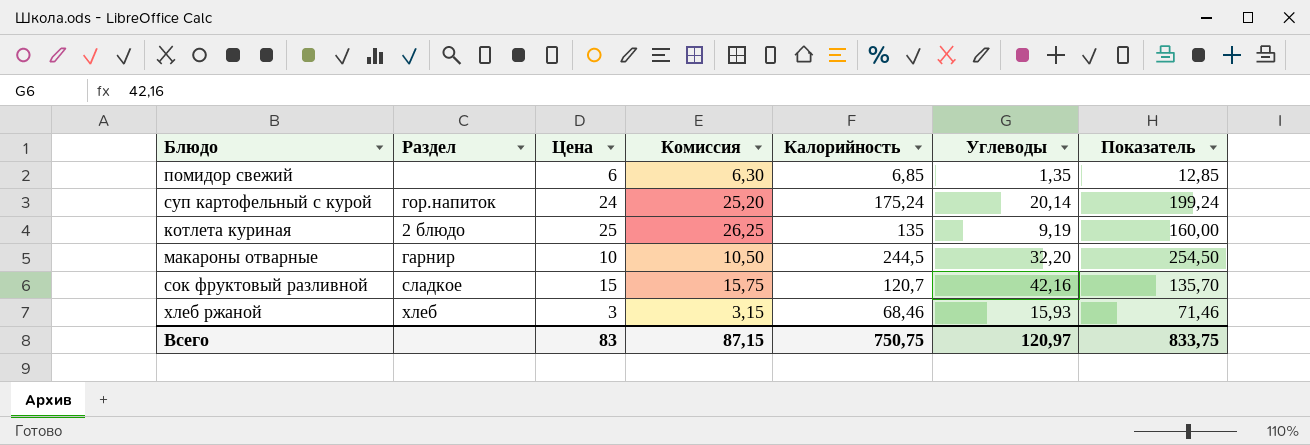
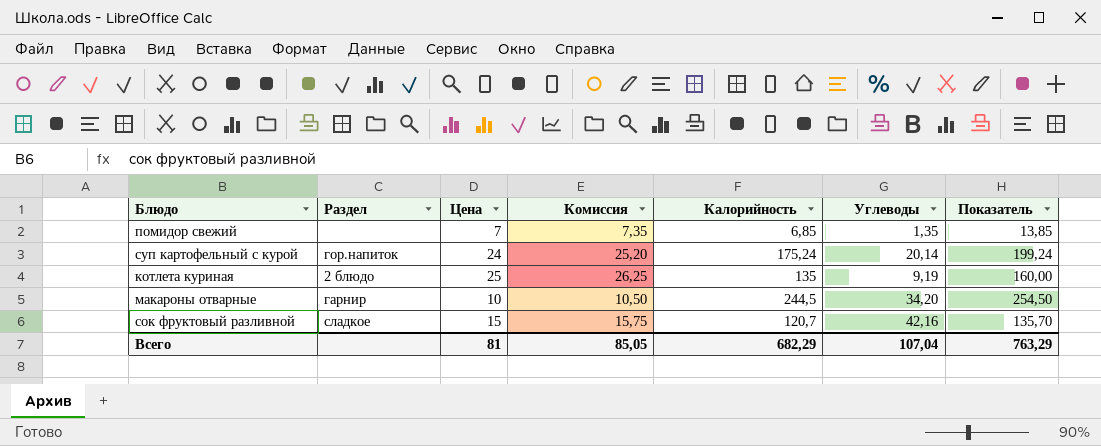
row хлеб ржаной: хлеб | 3 | 3,15 | 68,46 | 15,93 | 71,46 -> none
помидор свежий | Цена: 6 -> 7
помидор свежий | Комиссия: 6,30 -> 7,35
помидор свежий | Показатель: 12,85 -> 13,85
макароны отварные | Углеводы: 32,20 -> 34,20
Всего | Цена: 83 -> 81
Всего | Комиссия: 87,15 -> 85,05
Всего | Калорийность: 750,75 -> 682,29
Всего | Углеводы: 120,97 -> 107,04
Всего | Показатель: 833,75 -> 763,29

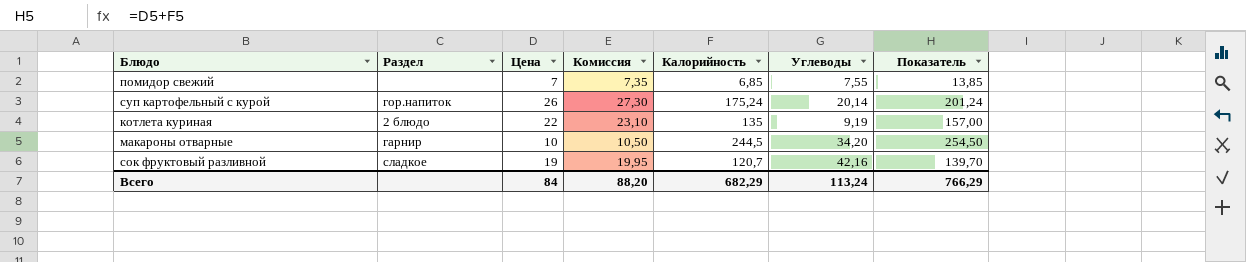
помидор свежий | Углеводы: 1,35 -> 7,55
суп картофельный с курой | Цена: 24 -> 26
суп картофельный с курой | Комиссия: 25,20 -> 27,30
суп картофельный с курой | Показатель: 199,24 -> 201,24
котлета куриная | Цена: 25 -> 22
котлета куриная | Комиссия: 26,25 -> 23,10
котлета куриная | Показатель: 160,00 -> 157,00
сок фруктовый разливной | Цена: 15 -> 19
сок фруктовый разливной | Комиссия: 15,75 -> 19,95
сок фруктовый разливной | Показатель: 135,70 -> 139,70
Всего | Цена: 81 -> 84
Всего | Комиссия: 85,05 -> 88,20
Всего | Углеводы: 107,04 -> 113,24
Всего | Показатель: 763,29 -> 766,29

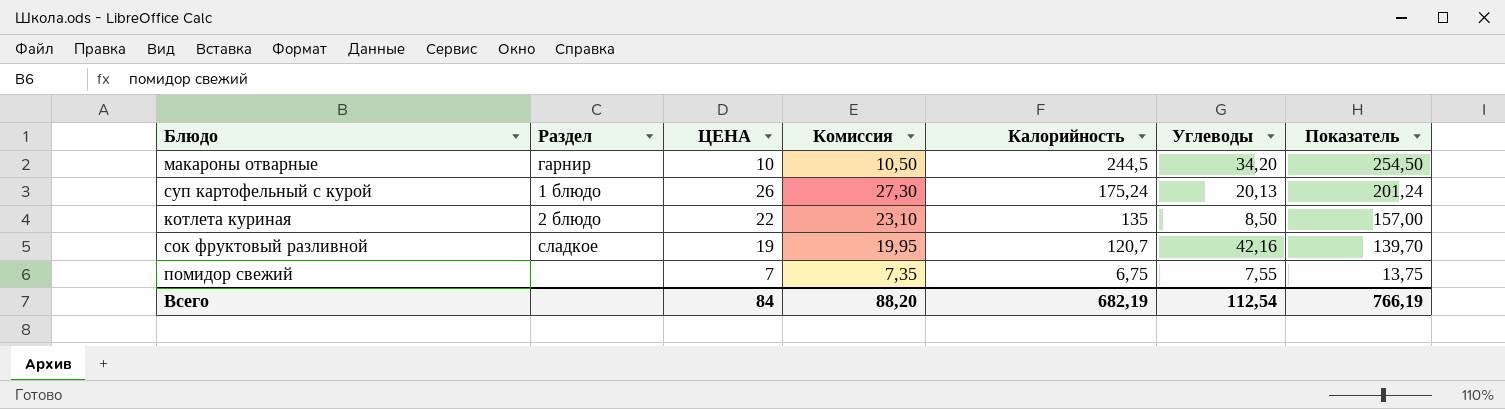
row order: none -> Калорийность descending
column name: Цена -> ЦЕНА
суп картофельный с курой | Раздел: гор.напиток -> 1 блюдо
суп картофельный с курой | Углеводы: 20,14 -> 20,13
котлета куриная | Углеводы: 9,19 -> 8,50
помидор свежий | Калорийность: 6,85 -> 6,75
помидор свежий | Показатель: 13,85 -> 13,75
Всего | Калорийность: 682,29 -> 682,19
Всего | Углеводы: 113,24 -> 112,54
Всего | Показатель: 766,29 -> 766,19

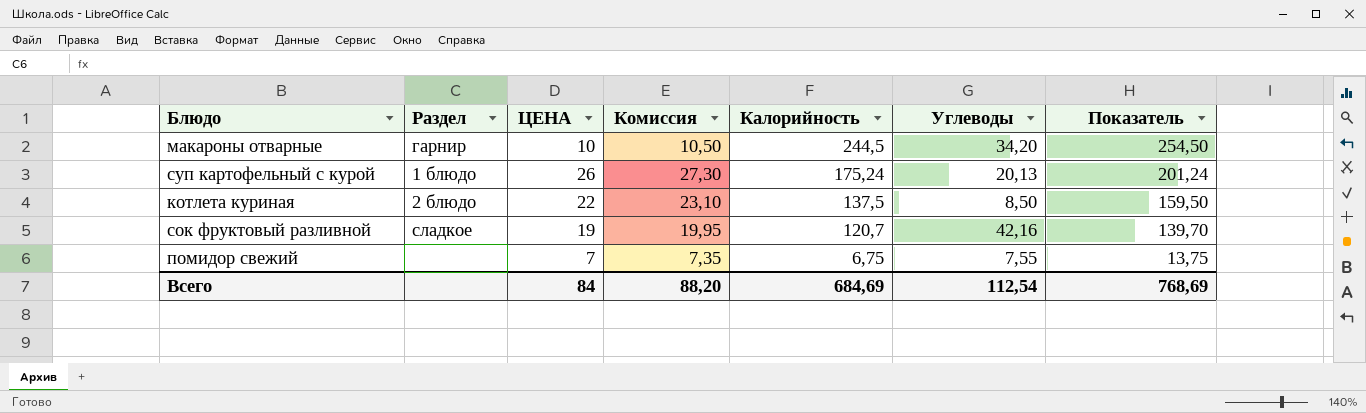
котлета куриная | Калорийность: 135 -> 137,5
котлета куриная | Показатель: 157,00 -> 159,50
Всего | Калорийность: 682,19 -> 684,69
Всего | Показатель: 766,19 -> 768,69

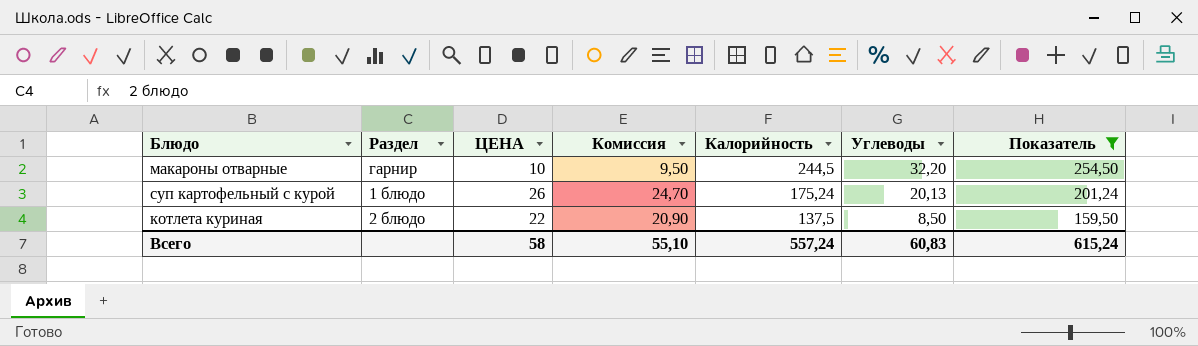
filter: none -> Показатель >= 159,50
column Комиссия | formula: [ЦЕНА] * 1,05 -> [ЦЕНА] * 0,95
макароны отварные | Углеводы: 34,20 -> 32,20
Всего | ЦЕНА: 84 -> 58
Всего | Комиссия: 88,20 -> 55,10
Всего | Калорийность: 684,69 -> 557,24
Всего | Углеводы: 112,54 -> 60,83
Всего | Показатель: 768,69 -> 615,24

